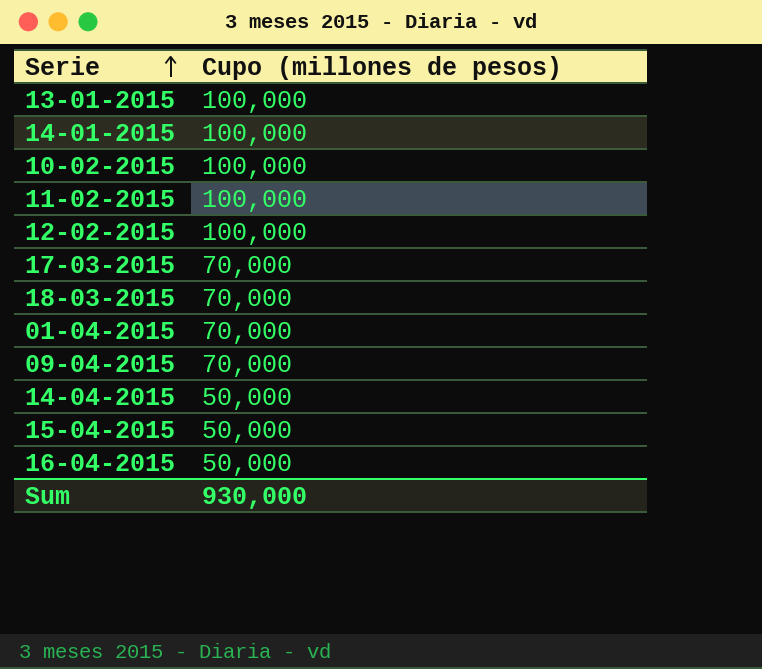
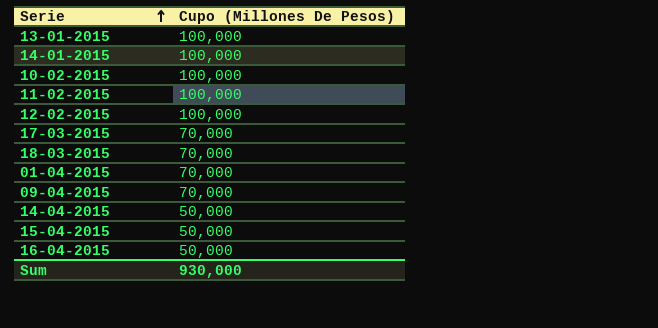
column name: Cupo (millones de pesos) -> Cupo (Millones De Pesos)

